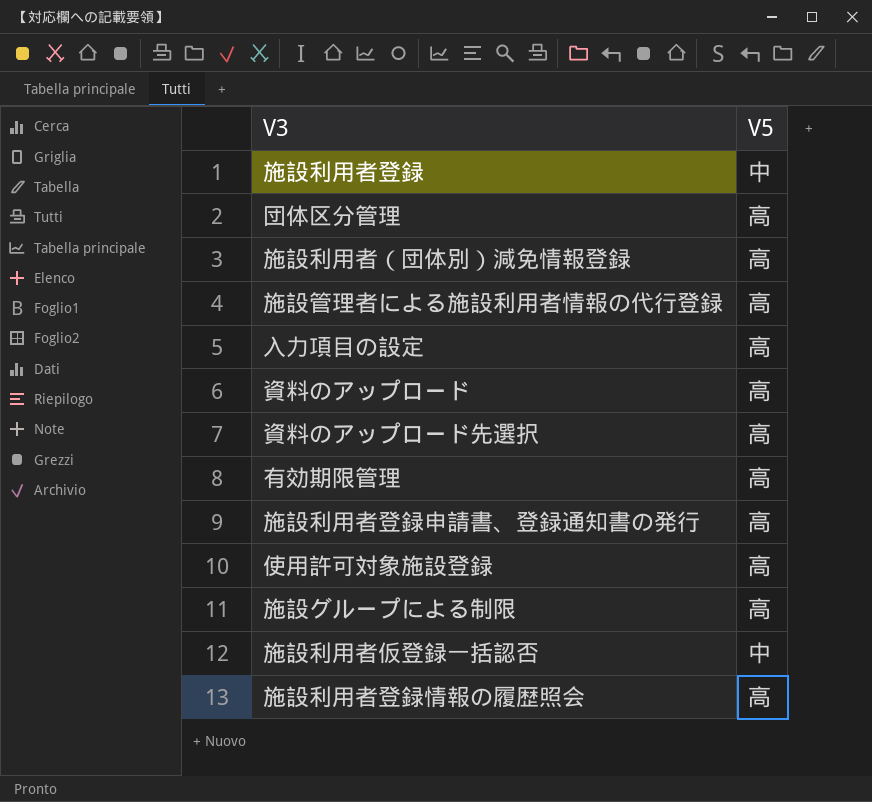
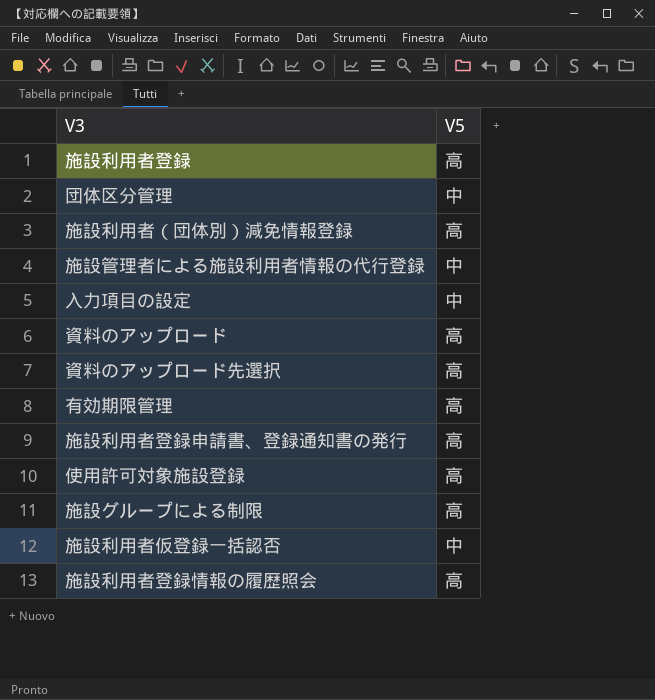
施設利用者登録 | V5: 中 -> 高
団体区分管理 | V5: 高 -> 中
施設管理者による施設利用者情報の代行登録 | V5: 高 -> 中
入力項目の設定 | V5: 高 -> 中

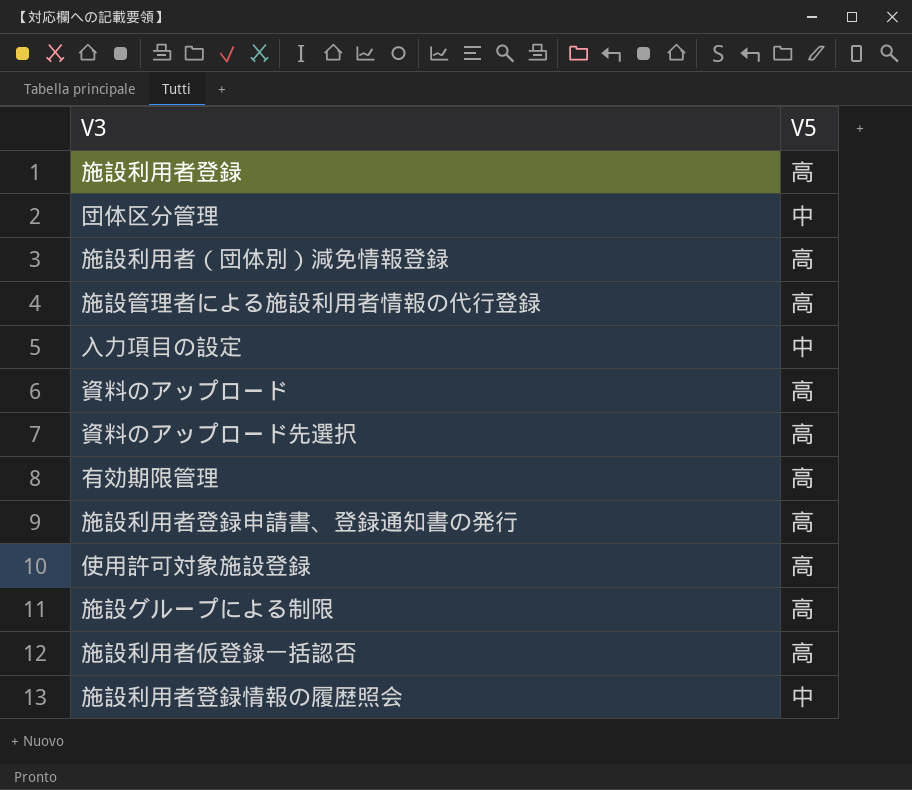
施設管理者による施設利用者情報の代行登録 | V5: 中 -> 高
施設利用者仮登録一括認否 | V5: 中 -> 高
施設利用者登録情報の履歴照会 | V5: 高 -> 中

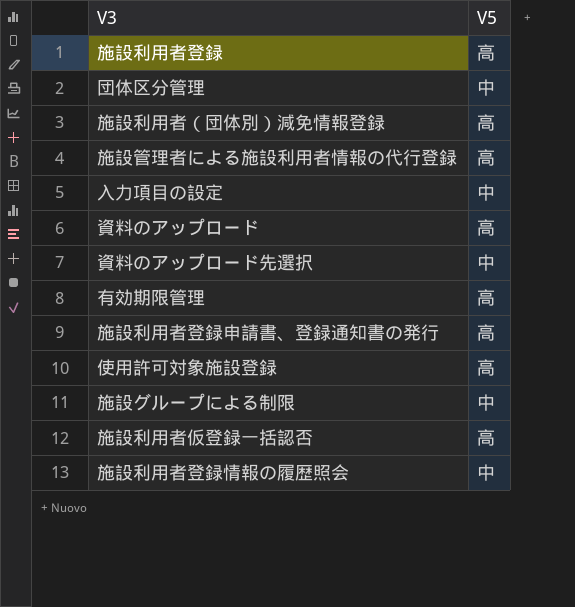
資料のアップロード先選択 | V5: 高 -> 中
施設グループによる制限 | V5: 高 -> 中

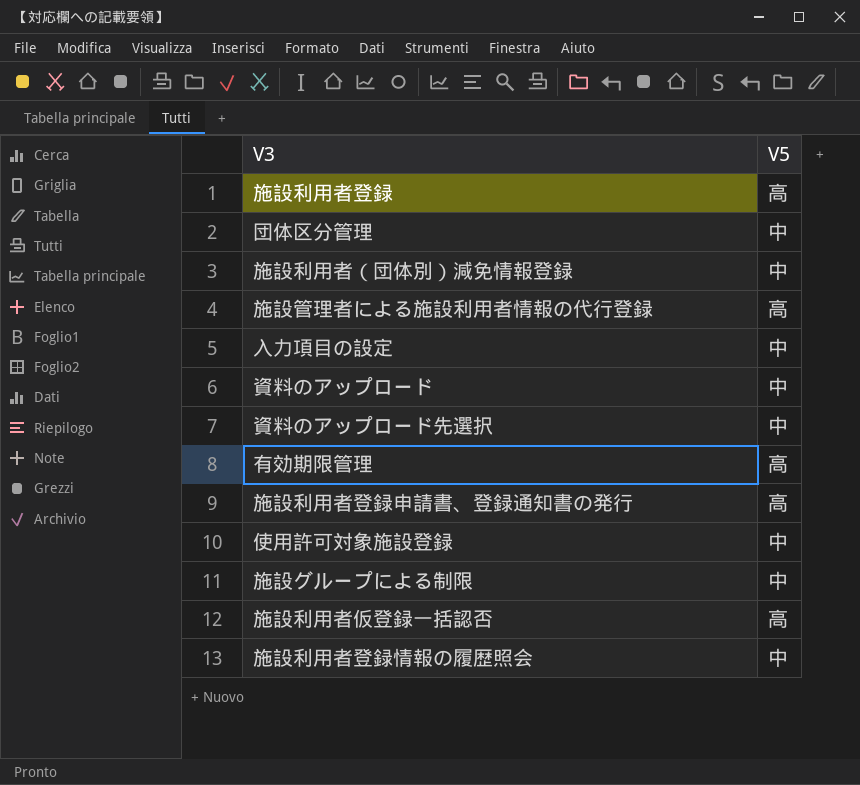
施設利用者（団体別）減免情報登録 | V5: 高 -> 中
資料のアップロード | V5: 高 -> 中
使用許可対象施設登録 | V5: 高 -> 中

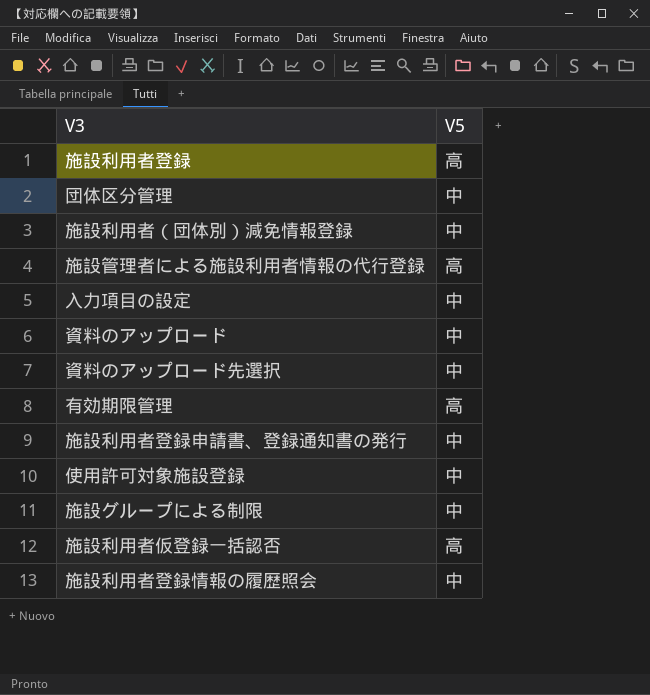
施設利用者登録申請書、登録通知書の発行 | V5: 高 -> 中

